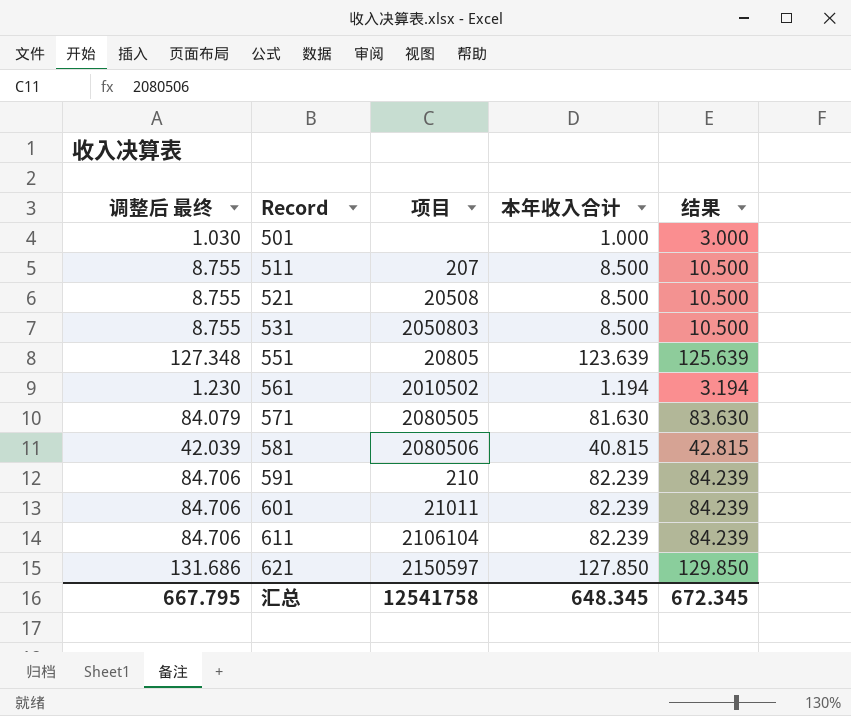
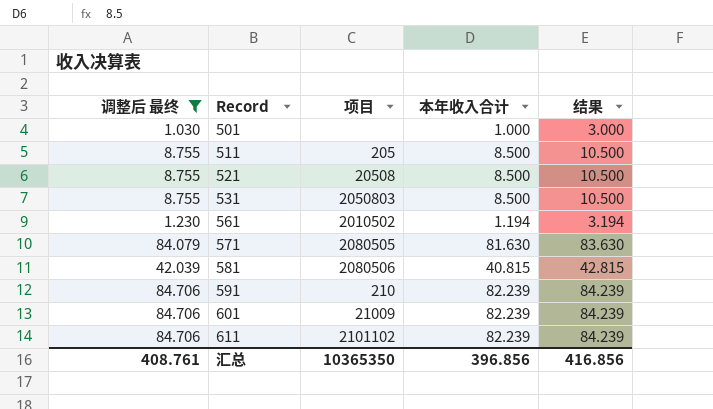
filter: none -> 调整后 最终 <= 84.706
511 | 项目: 207 -> 205
601 | 项目: 21011 -> 21009
611 | 项目: 2106104 -> 2101102
汇总 | 调整后 最终: 667.795 -> 408.761
汇总 | 项目: 12541758 -> 10365350
汇总 | 本年收入合计: 648.345 -> 396.856
汇总 | 结果: 672.345 -> 416.856

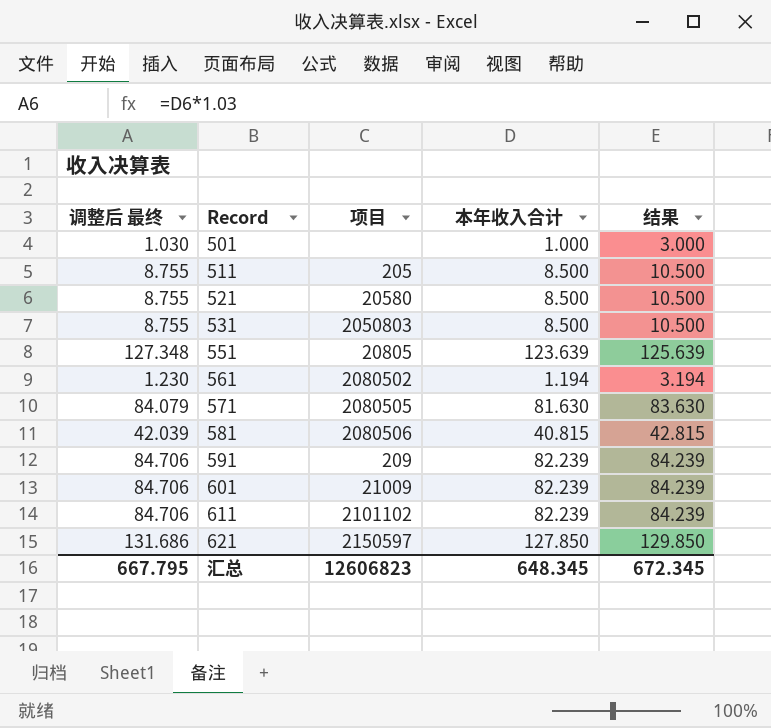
filter: 调整后 最终 <= 84.706 -> none
521 | 项目: 20508 -> 20580
561 | 项目: 2010502 -> 2080502
591 | 项目: 210 -> 209
汇总 | 调整后 最终: 408.761 -> 667.795
汇总 | 项目: 10365350 -> 12606823
汇总 | 本年收入合计: 396.856 -> 648.345
汇总 | 结果: 416.856 -> 672.345

